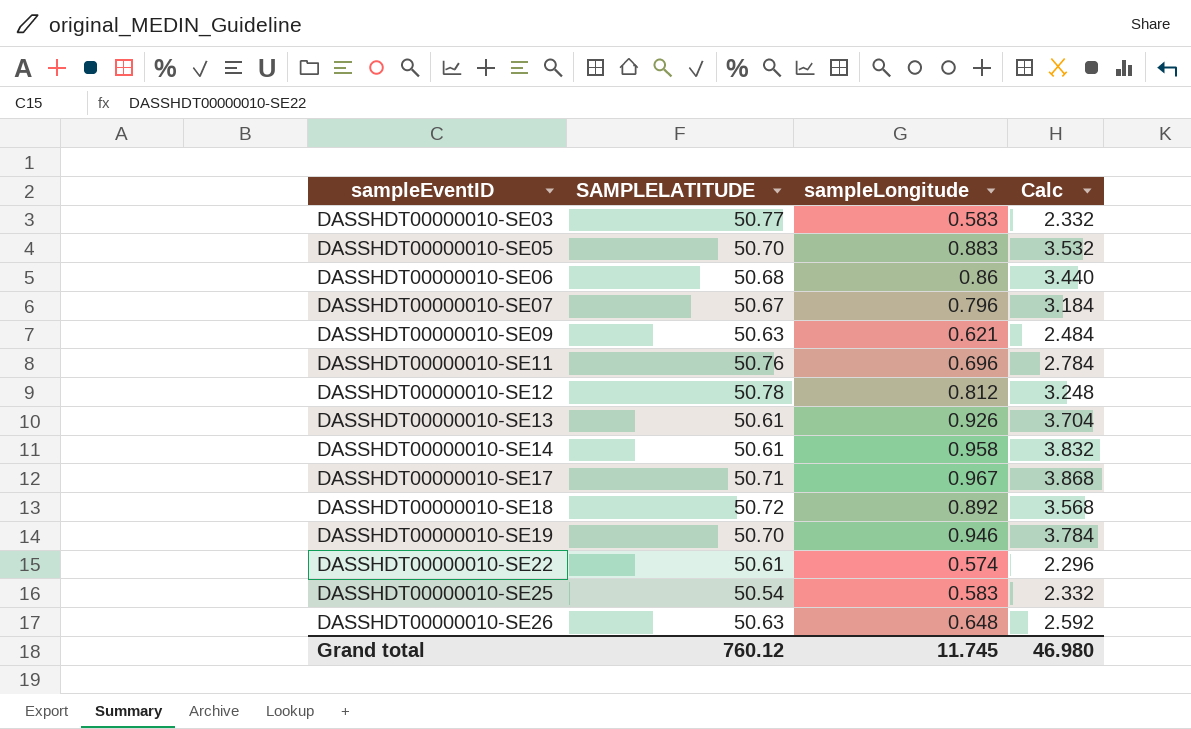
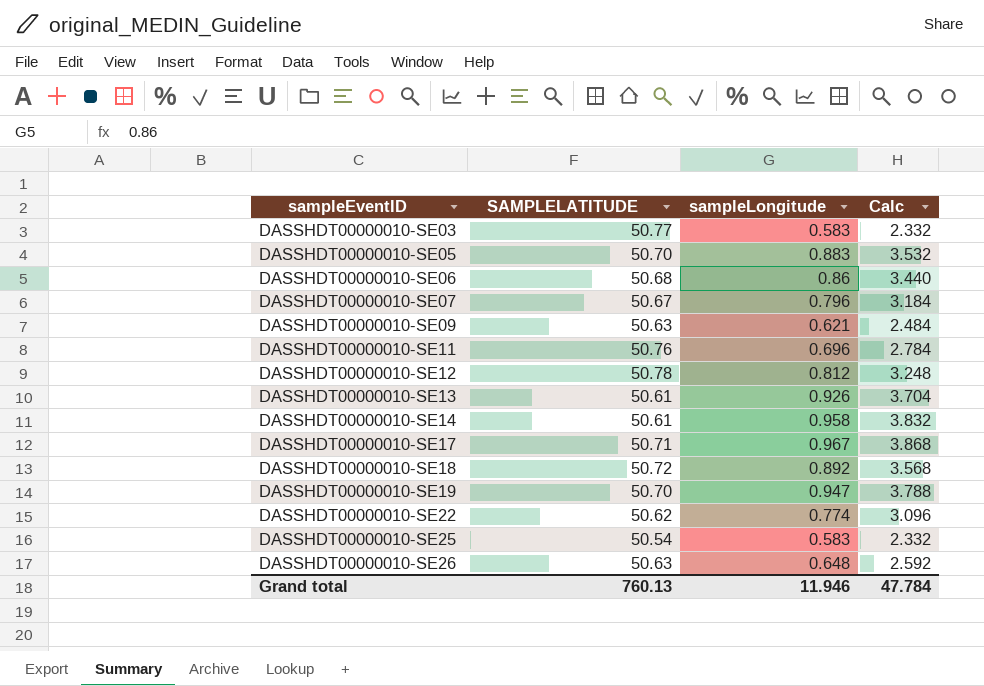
DASSHDT00000010-SE19 | sampleLongitude: 0.946 -> 0.947
DASSHDT00000010-SE19 | Calc: 3.784 -> 3.788
DASSHDT00000010-SE22 | SAMPLELATITUDE: 50.61 -> 50.62
DASSHDT00000010-SE22 | sampleLongitude: 0.574 -> 0.774
DASSHDT00000010-SE22 | Calc: 2.296 -> 3.096
Grand total | SAMPLELATITUDE: 760.12 -> 760.13
Grand total | sampleLongitude: 11.745 -> 11.946
Grand total | Calc: 46.980 -> 47.784

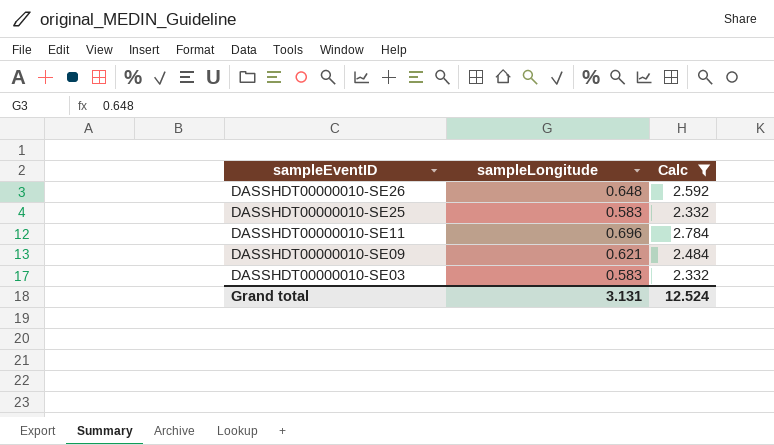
filter: none -> Calc <= 2.784
row order: sampleEventID ascending -> sampleEventID descending
column SAMPLELATITUDE | position: 2 -> none
Grand total | sampleLongitude: 11.946 -> 3.131
Grand total | Calc: 47.784 -> 12.524

